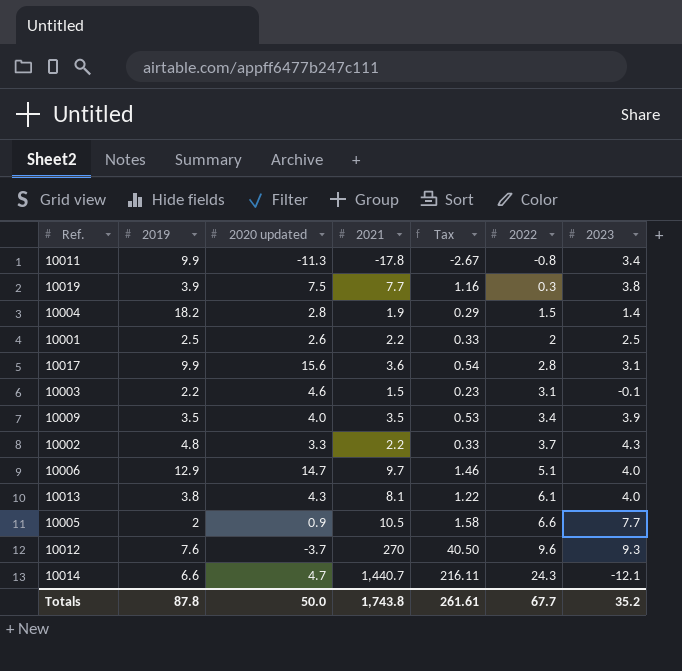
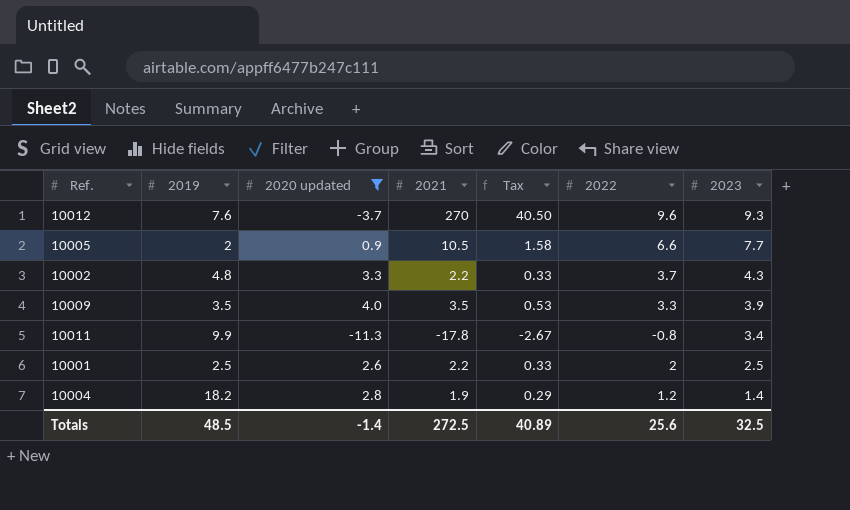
filter: none -> 2020 updated <= 4.0
row order: 2022 ascending -> 2023 descending
10009 | 2022: 3.4 -> 3.3
10004 | 2022: 1.5 -> 1.2
Totals | 2019: 87.8 -> 48.5
Totals | 2020 updated: 50.0 -> -1.4
Totals | 2021: 1,743.8 -> 272.5
Totals | Tax: 261.61 -> 40.89
Totals | 2022: 67.7 -> 25.6
Totals | 2023: 35.2 -> 32.5

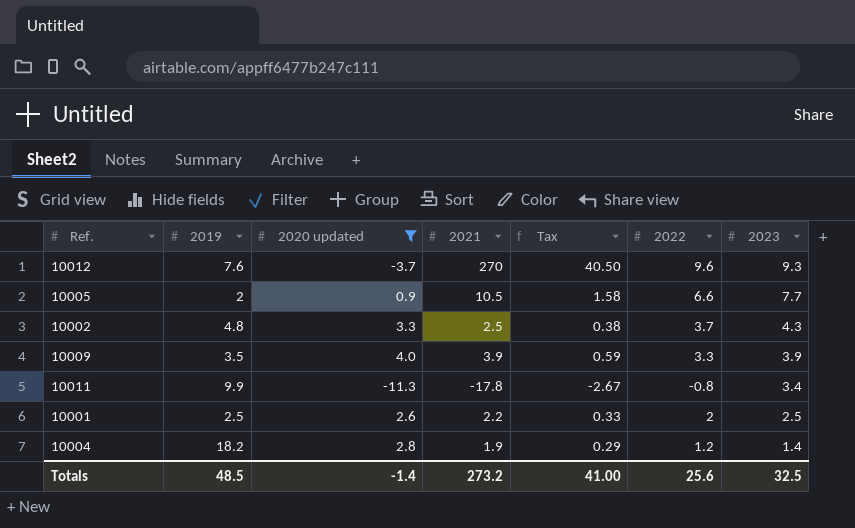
10002 | 2021: 2.2 -> 2.5
10002 | Tax: 0.33 -> 0.38
10009 | 2021: 3.5 -> 3.9
10009 | Tax: 0.53 -> 0.59
Totals | 2021: 272.5 -> 273.2
Totals | Tax: 40.89 -> 41.00

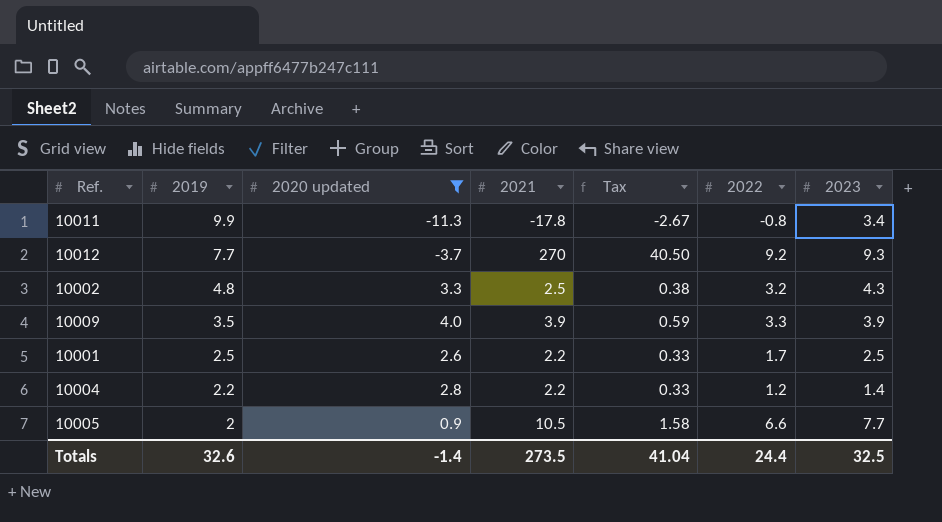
row order: 2023 descending -> 2019 descending
10012 | 2019: 7.6 -> 7.7
10012 | 2022: 9.6 -> 9.2
10002 | 2022: 3.7 -> 3.2
10001 | 2022: 2 -> 1.7
10004 | 2019: 18.2 -> 2.2
10004 | 2021: 1.9 -> 2.2
10004 | Tax: 0.29 -> 0.33
Totals | 2019: 48.5 -> 32.6
Totals | 2021: 273.2 -> 273.5
Totals | Tax: 41.00 -> 41.04
Totals | 2022: 25.6 -> 24.4

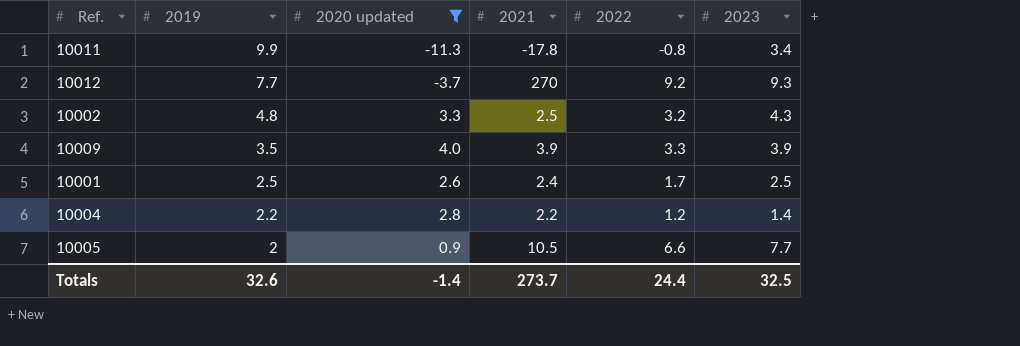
column Tax | formula: [2021] * 0.15 -> none
10001 | 2021: 2.2 -> 2.4
Totals | 2021: 273.5 -> 273.7

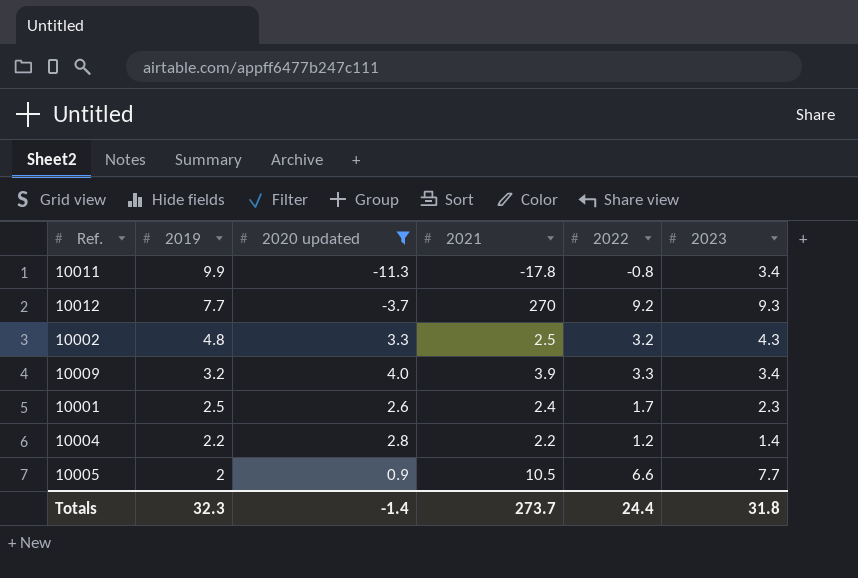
10009 | 2019: 3.5 -> 3.2
10009 | 2023: 3.9 -> 3.4
10001 | 2023: 2.5 -> 2.3
Totals | 2019: 32.6 -> 32.3
Totals | 2023: 32.5 -> 31.8

